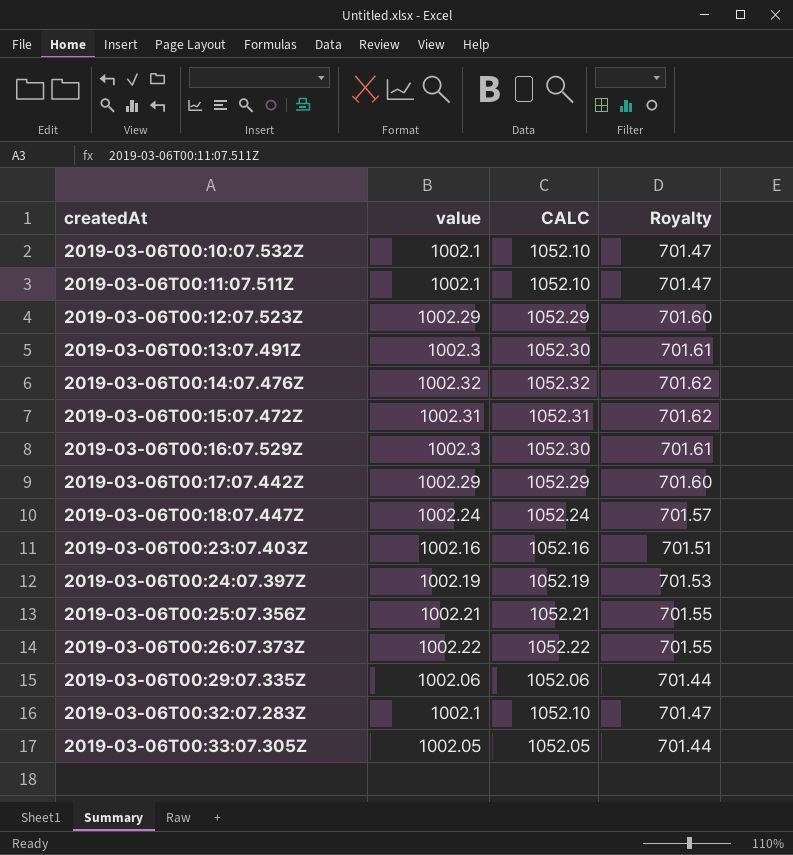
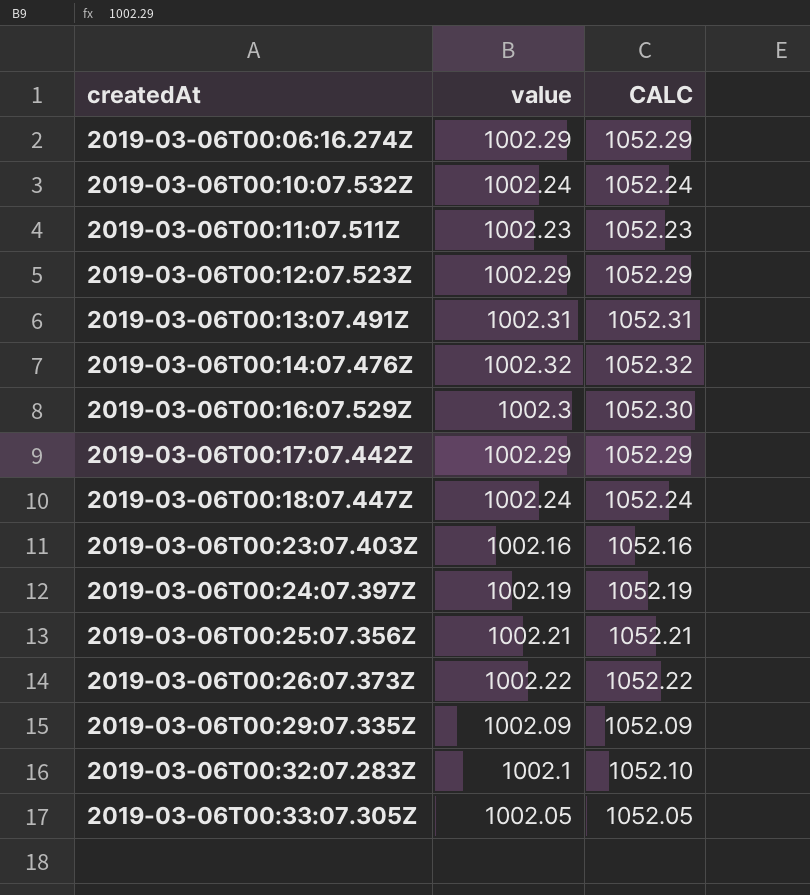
column Royalty | formula: [value] * 0.7 -> none
row 2019-03-06T00:15:07.472Z: 1002.31 | 1052.31 | 701.62 -> none
row 2019-03-06T00:06:16.274Z: none -> 1002.29 | 1052.29
2019-03-06T00:10:07.532Z | value: 1002.1 -> 1002.24
2019-03-06T00:10:07.532Z | CALC: 1052.10 -> 1052.24
2019-03-06T00:11:07.511Z | value: 1002.1 -> 1002.23
2019-03-06T00:11:07.511Z | CALC: 1052.10 -> 1052.23
2019-03-06T00:13:07.491Z | value: 1002.3 -> 1002.31
2019-03-06T00:13:07.491Z | CALC: 1052.30 -> 1052.31
2019-03-06T00:29:07.335Z | value: 1002.06 -> 1002.09
2019-03-06T00:29:07.335Z | CALC: 1052.06 -> 1052.09

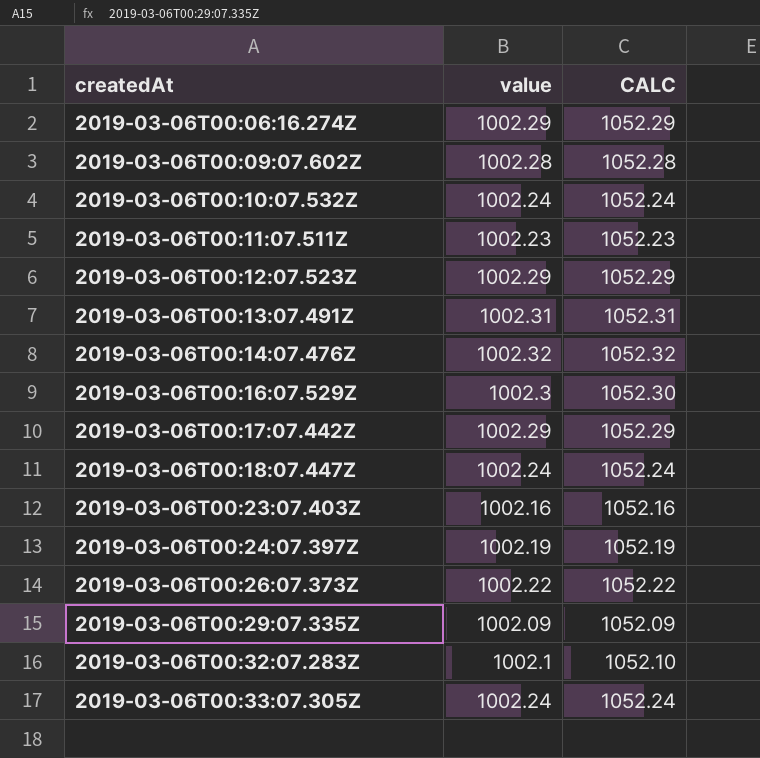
row 2019-03-06T00:25:07.356Z: 1002.21 | 1052.21 -> none
row 2019-03-06T00:09:07.602Z: none -> 1002.28 | 1052.28
2019-03-06T00:33:07.305Z | value: 1002.05 -> 1002.24
2019-03-06T00:33:07.305Z | CALC: 1052.05 -> 1052.24

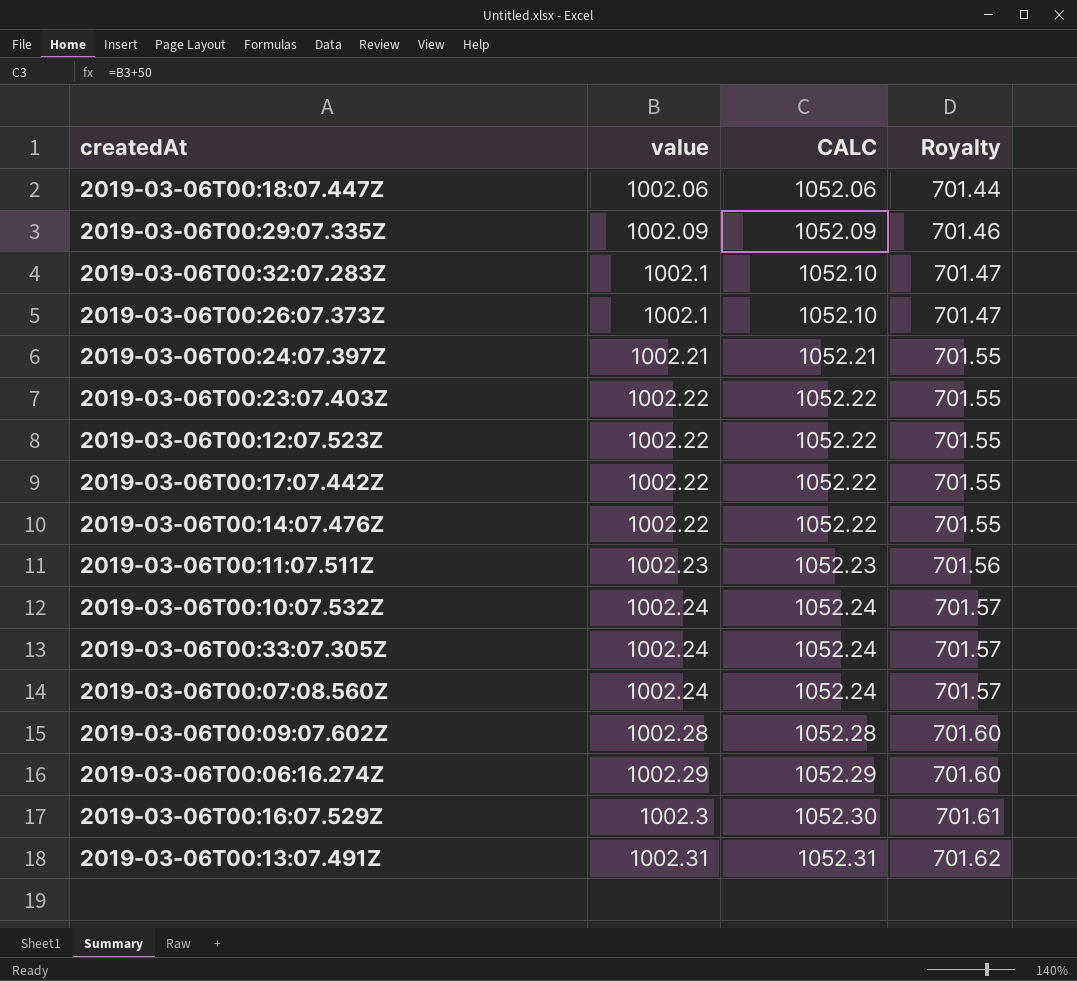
row order: createdAt ascending -> value ascending
column Royalty | formula: none -> [value] * 0.7
2019-03-06T00:18:07.447Z | value: 1002.24 -> 1002.06
2019-03-06T00:18:07.447Z | CALC: 1052.24 -> 1052.06
2019-03-06T00:26:07.373Z | value: 1002.22 -> 1002.1
2019-03-06T00:26:07.373Z | CALC: 1052.22 -> 1052.10
2019-03-06T00:24:07.397Z | value: 1002.19 -> 1002.21
2019-03-06T00:24:07.397Z | CALC: 1052.19 -> 1052.21
2019-03-06T00:23:07.403Z | value: 1002.16 -> 1002.22
2019-03-06T00:23:07.403Z | CALC: 1052.16 -> 1052.22
2019-03-06T00:12:07.523Z | value: 1002.29 -> 1002.22
2019-03-06T00:12:07.523Z | CALC: 1052.29 -> 1052.22
2019-03-06T00:17:07.442Z | value: 1002.29 -> 1002.22
2019-03-06T00:17:07.442Z | CALC: 1052.29 -> 1052.22
2019-03-06T00:14:07.476Z | value: 1002.32 -> 1002.22
2019-03-06T00:14:07.476Z | CALC: 1052.32 -> 1052.22
row 2019-03-06T00:07:08.560Z: none -> 1002.24 | 1052.24 | 701.57

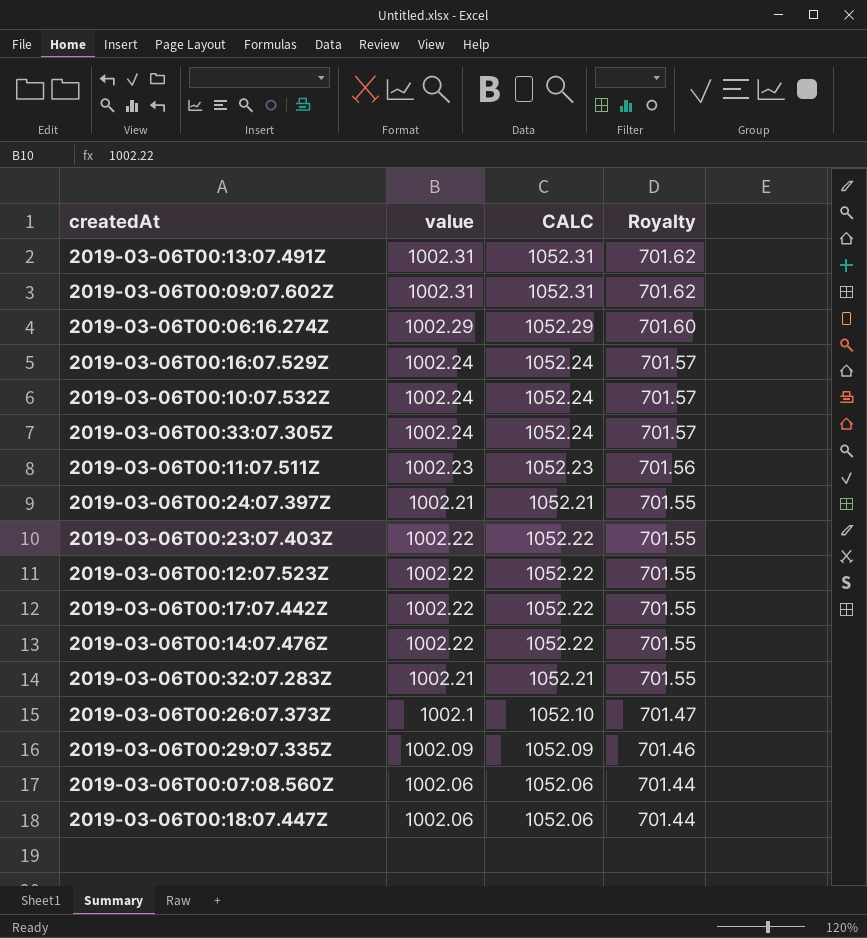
row order: value ascending -> Royalty descending
2019-03-06T00:09:07.602Z | value: 1002.28 -> 1002.31
2019-03-06T00:09:07.602Z | CALC: 1052.28 -> 1052.31
2019-03-06T00:09:07.602Z | Royalty: 701.60 -> 701.62
2019-03-06T00:16:07.529Z | value: 1002.3 -> 1002.24
2019-03-06T00:16:07.529Z | CALC: 1052.30 -> 1052.24
2019-03-06T00:16:07.529Z | Royalty: 701.61 -> 701.57
2019-03-06T00:32:07.283Z | value: 1002.1 -> 1002.21
2019-03-06T00:32:07.283Z | CALC: 1052.10 -> 1052.21
2019-03-06T00:32:07.283Z | Royalty: 701.47 -> 701.55
2019-03-06T00:07:08.560Z | value: 1002.24 -> 1002.06
2019-03-06T00:07:08.560Z | CALC: 1052.24 -> 1052.06
2019-03-06T00:07:08.560Z | Royalty: 701.57 -> 701.44

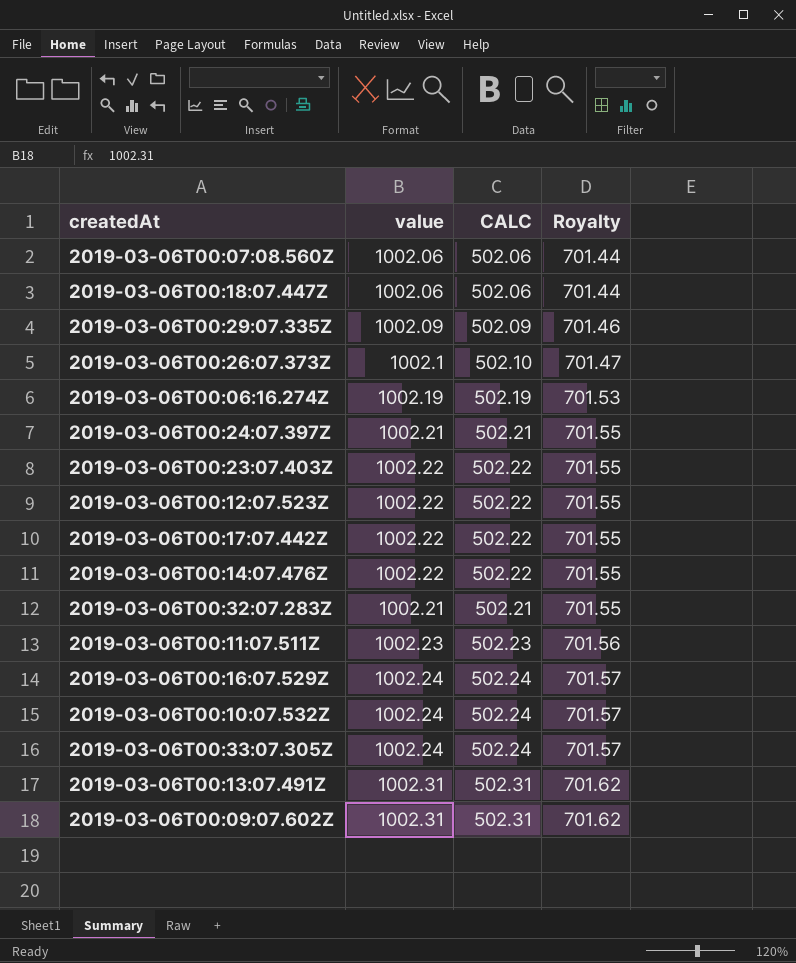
row order: Royalty descending -> Royalty ascending
column CALC | formula: [value] + 50 -> [value] - 500
2019-03-06T00:06:16.274Z | value: 1002.29 -> 1002.19
2019-03-06T00:06:16.274Z | Royalty: 701.60 -> 701.53

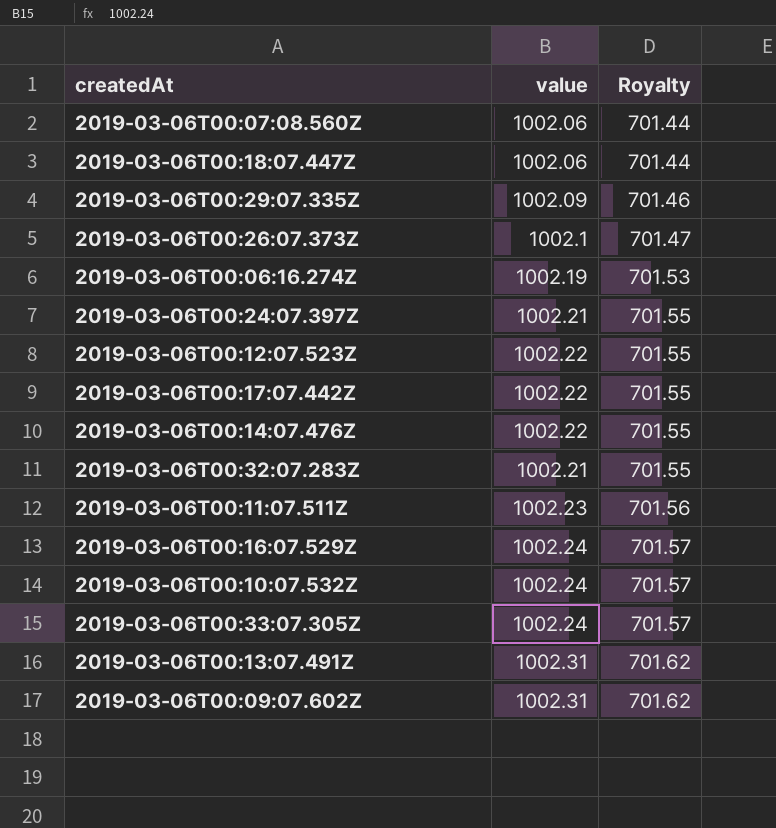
column CALC | formula: [value] - 500 -> none
row 2019-03-06T00:23:07.403Z: 1002.22 | 502.22 | 701.55 -> none

